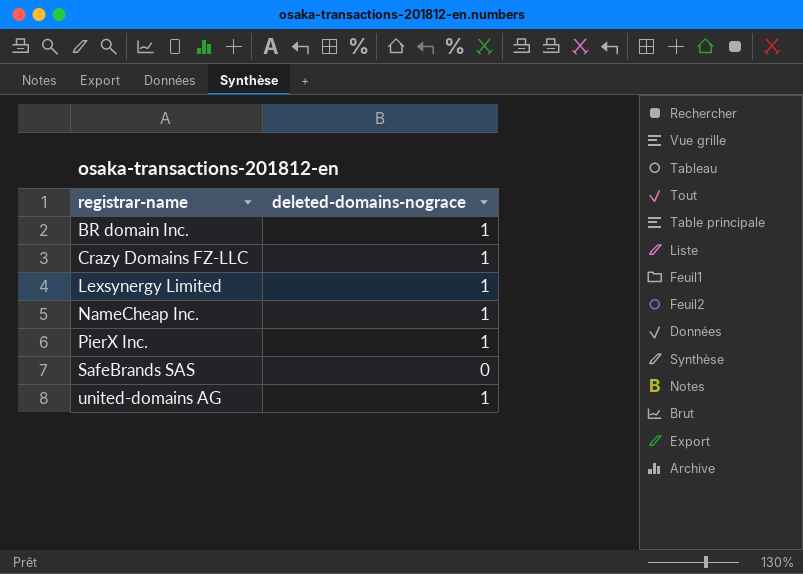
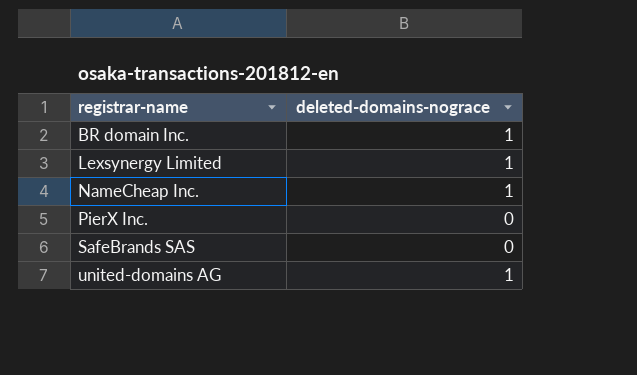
row Crazy Domains FZ-LLC: 1 -> none
PierX Inc. | deleted-domains-nograce: 1 -> 0

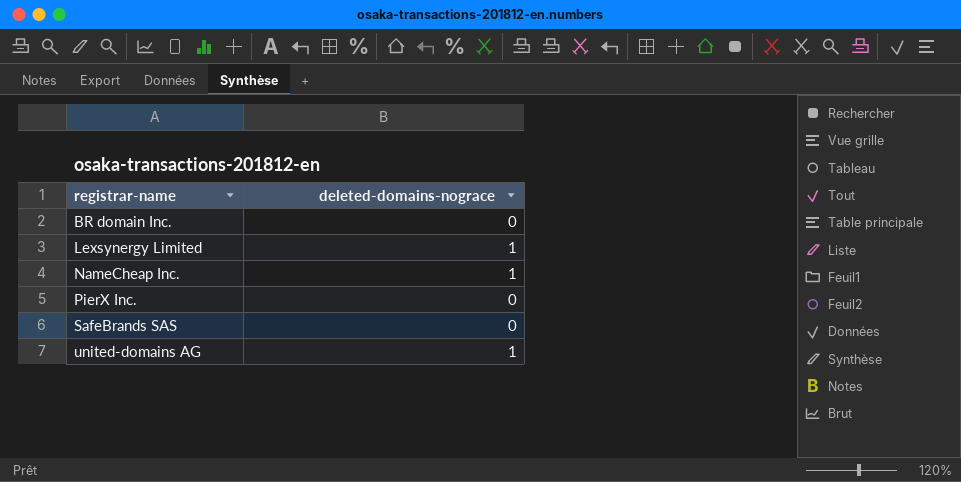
BR domain Inc. | deleted-domains-nograce: 1 -> 0

